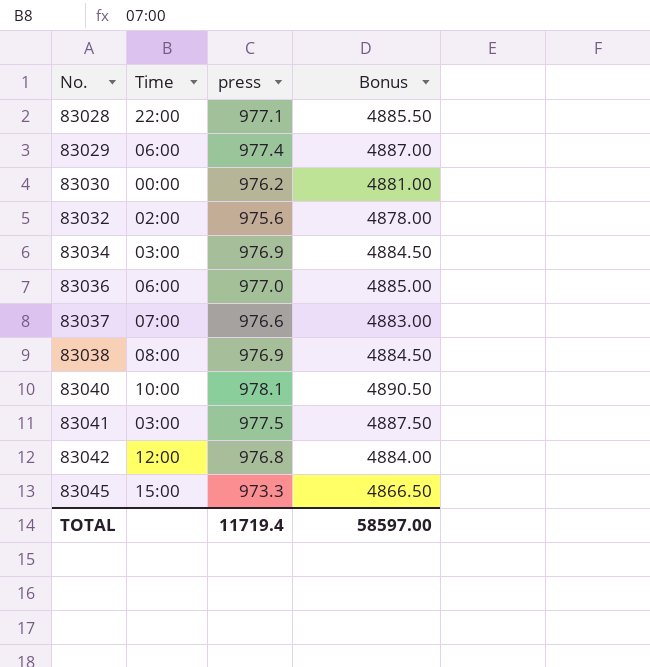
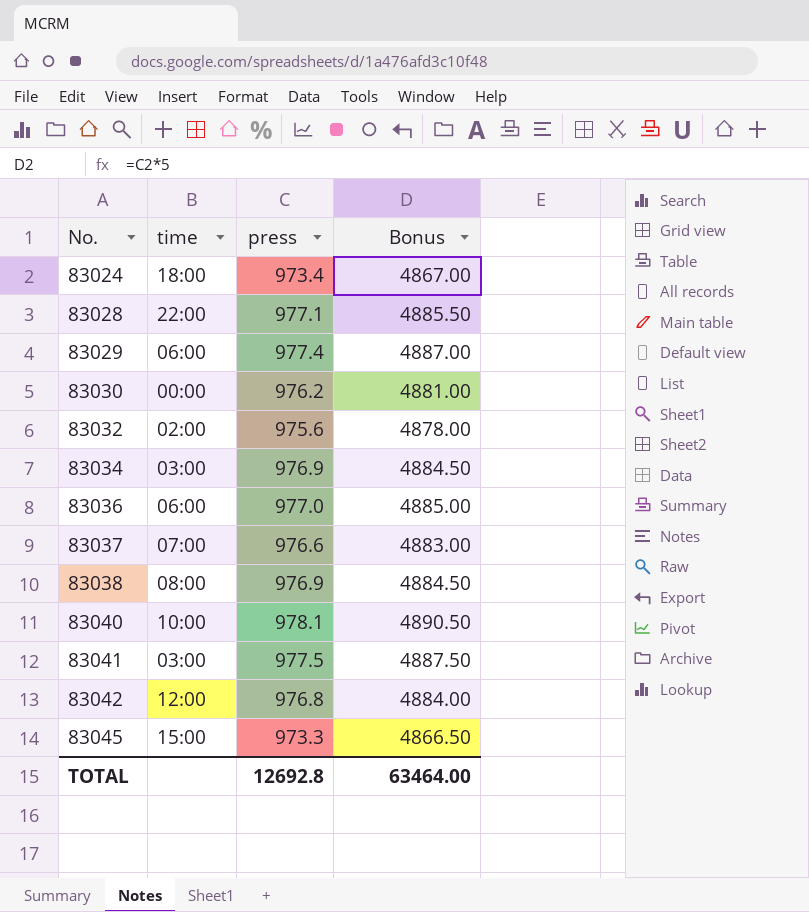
column name: Time -> time
row 83024: none -> 18:00 | 973.4 | 4867.00
TOTAL | press: 11719.4 -> 12692.8
TOTAL | Bonus: 58597.00 -> 63464.00

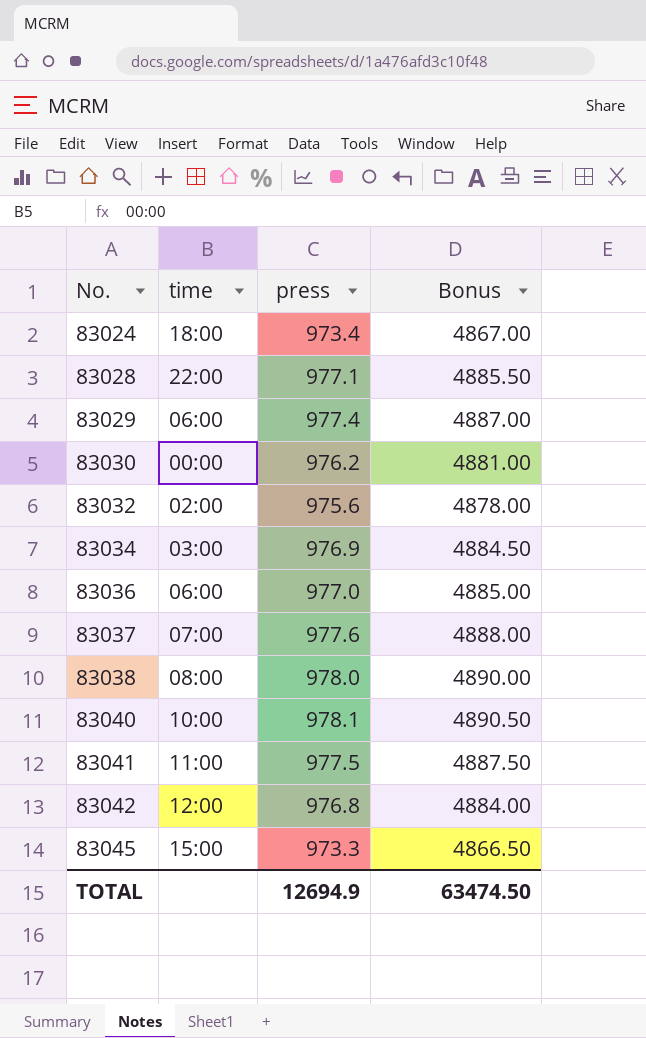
83037 | press: 976.6 -> 977.6
83037 | Bonus: 4883.00 -> 4888.00
83038 | press: 976.9 -> 978.0
83038 | Bonus: 4884.50 -> 4890.00
83041 | time: 03:00 -> 11:00
TOTAL | press: 12692.8 -> 12694.9
TOTAL | Bonus: 63464.00 -> 63474.50

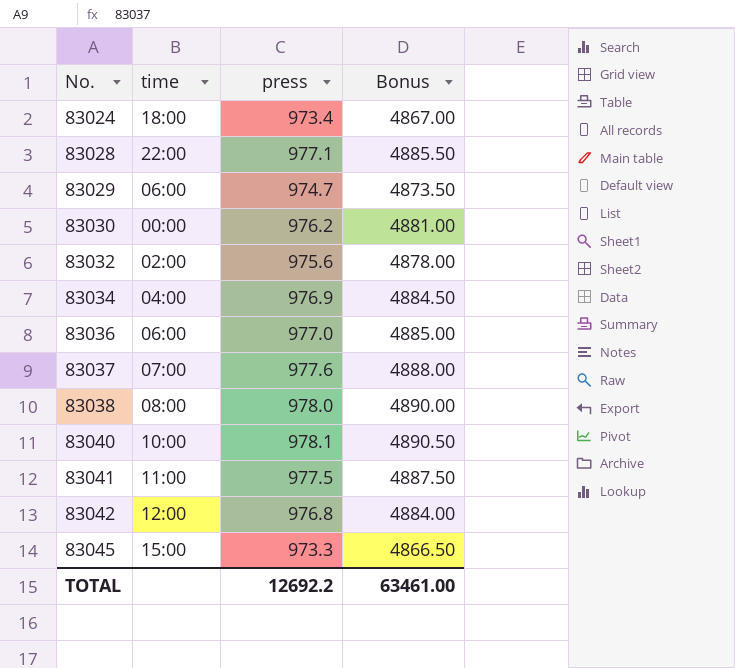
83029 | press: 977.4 -> 974.7
83029 | Bonus: 4887.00 -> 4873.50
83034 | time: 03:00 -> 04:00
TOTAL | press: 12694.9 -> 12692.2
TOTAL | Bonus: 63474.50 -> 63461.00

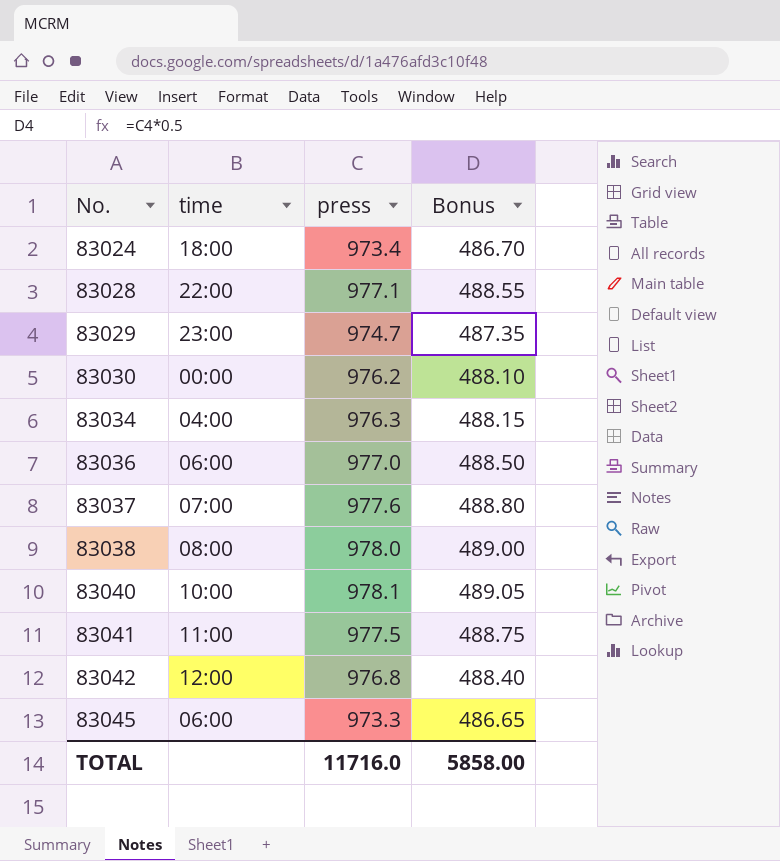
column Bonus | formula: [press] * 5 -> [press] * 0.5
row 83032: 02:00 | 975.6 | 4878.00 -> none
83029 | time: 06:00 -> 23:00
83034 | press: 976.9 -> 976.3
83045 | time: 15:00 -> 06:00
TOTAL | press: 12692.2 -> 11716.0
TOTAL | Bonus: 63461.00 -> 5858.00

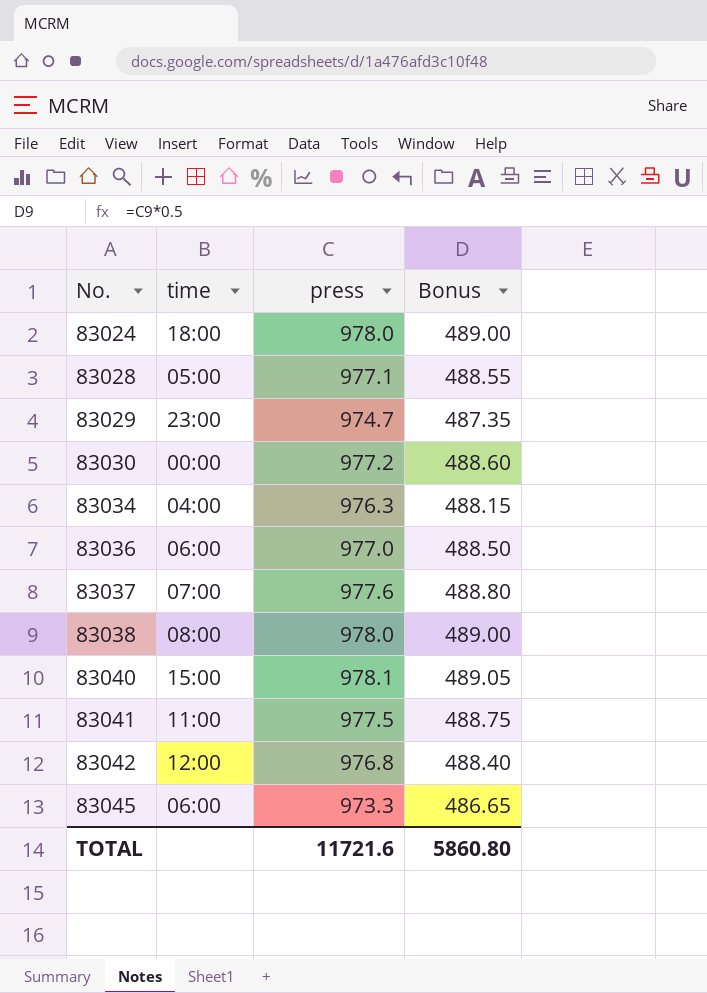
83024 | press: 973.4 -> 978.0
83024 | Bonus: 486.70 -> 489.00
83028 | time: 22:00 -> 05:00
83030 | press: 976.2 -> 977.2
83030 | Bonus: 488.10 -> 488.60
83040 | time: 10:00 -> 15:00
TOTAL | press: 11716.0 -> 11721.6
TOTAL | Bonus: 5858.00 -> 5860.80

